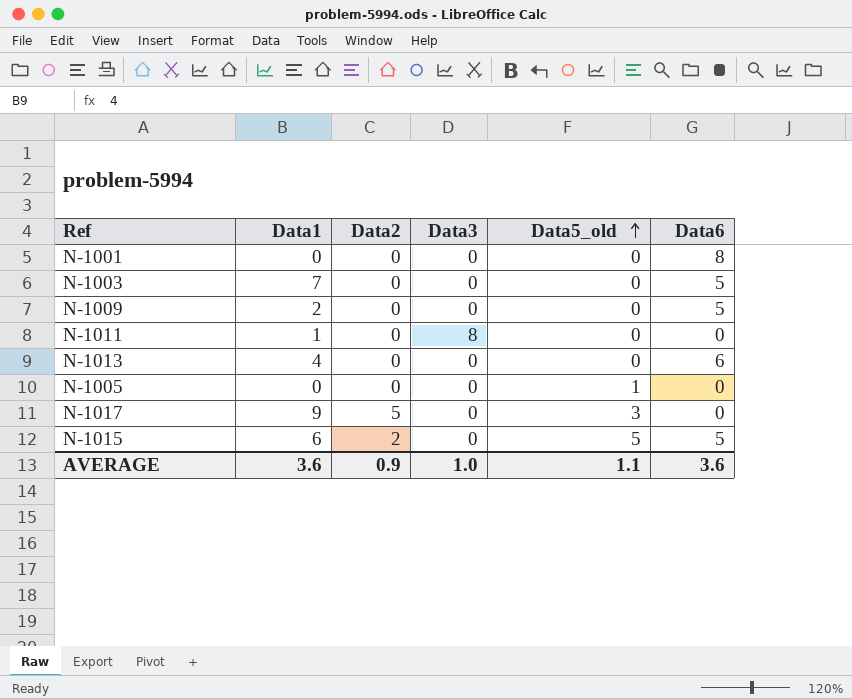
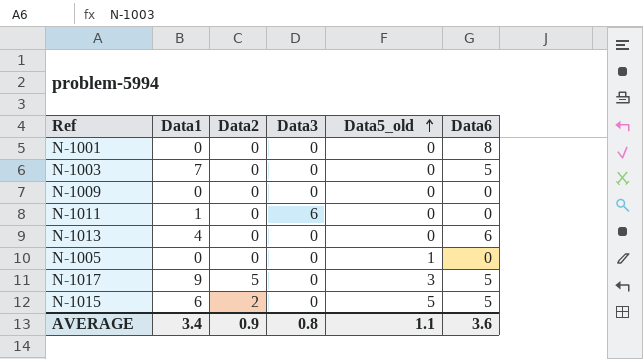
N-1009 | Data1: 2 -> 0
N-1009 | Data6: 5 -> 0
N-1011 | Data3: 8 -> 6
N-1017 | Data6: 0 -> 5
AVERAGE | Data1: 3.6 -> 3.4
AVERAGE | Data3: 1.0 -> 0.8

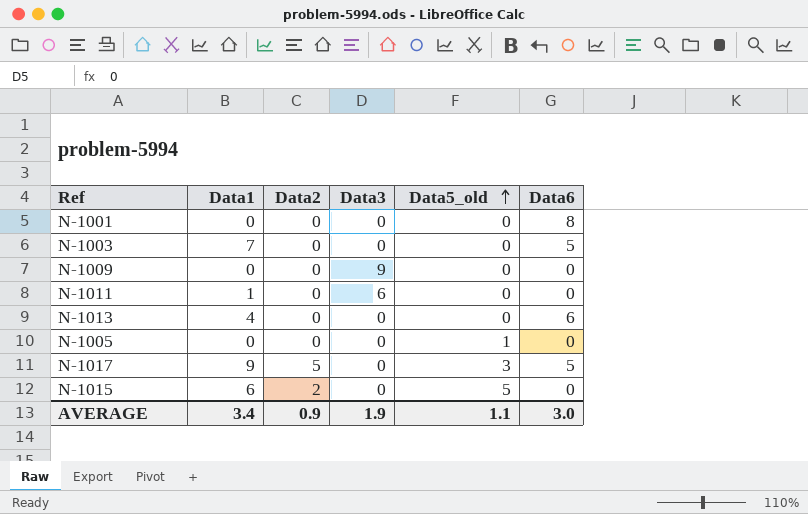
N-1009 | Data3: 0 -> 9
N-1015 | Data6: 5 -> 0
AVERAGE | Data3: 0.8 -> 1.9
AVERAGE | Data6: 3.6 -> 3.0

